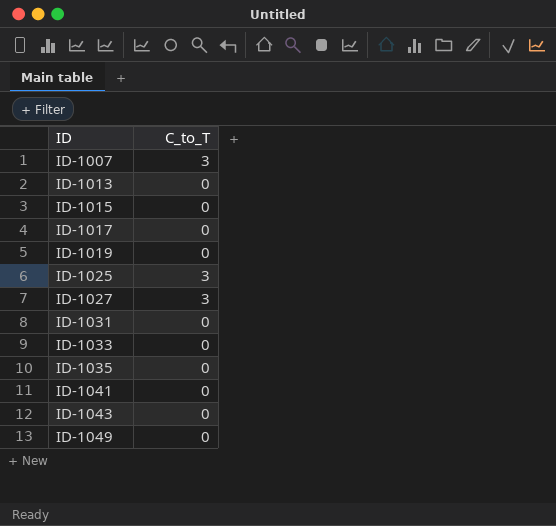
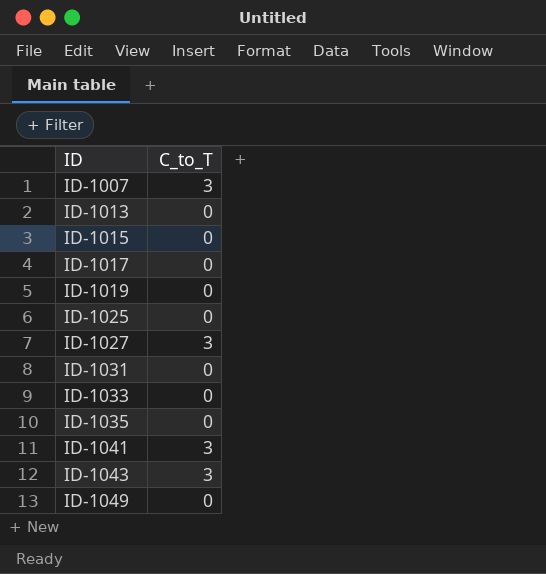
ID-1025 | C_to_T: 3 -> 0
ID-1041 | C_to_T: 0 -> 3
ID-1043 | C_to_T: 0 -> 3

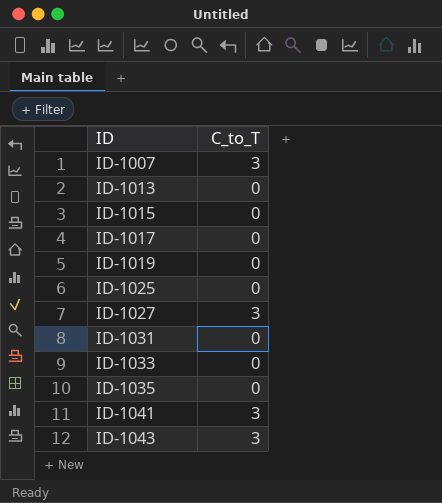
row ID-1049: 0 -> none

